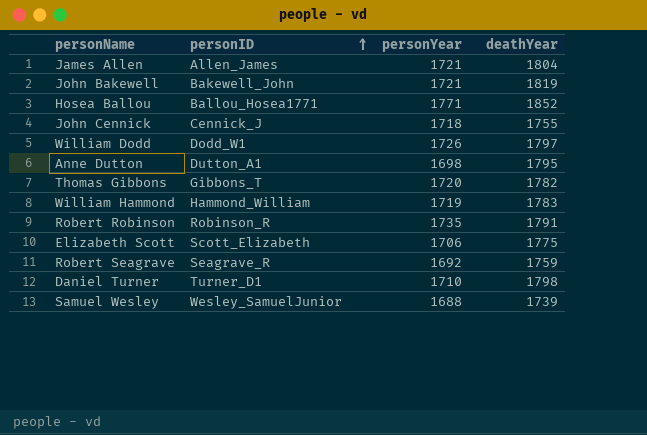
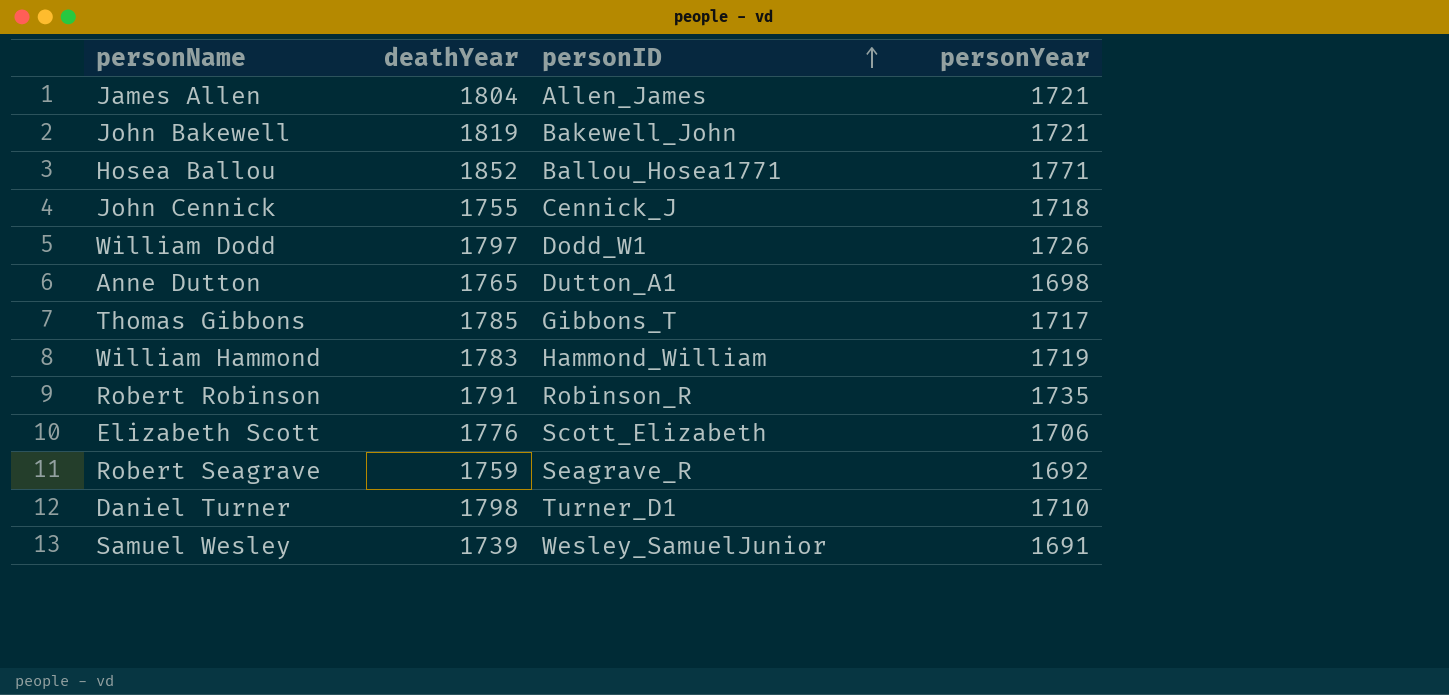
column deathYear | position: 4 -> 2
Anne Dutton | deathYear: 1795 -> 1765
Thomas Gibbons | deathYear: 1782 -> 1785
Thomas Gibbons | personYear: 1720 -> 1717
Elizabeth Scott | deathYear: 1775 -> 1776
Samuel Wesley | personYear: 1688 -> 1691

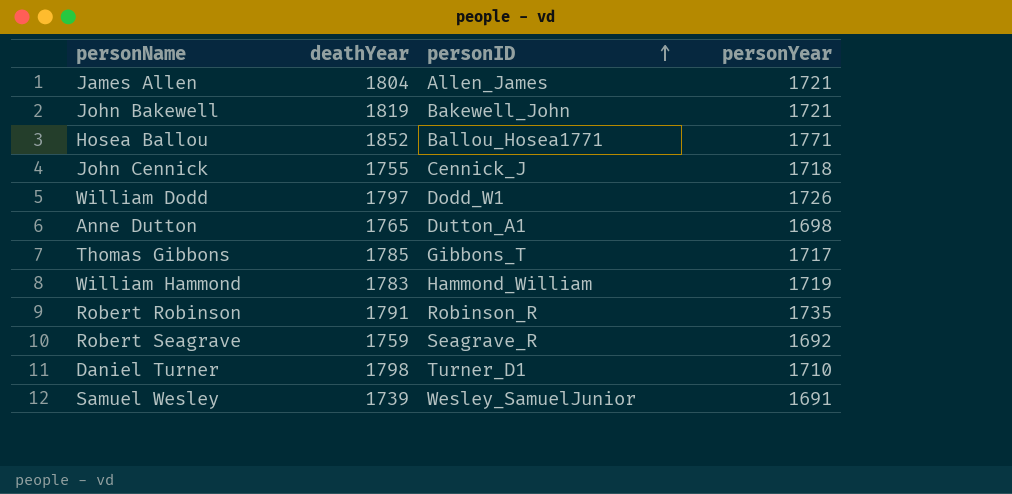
row Elizabeth Scott: 1776 | Scott_Elizabeth | 1706 -> none

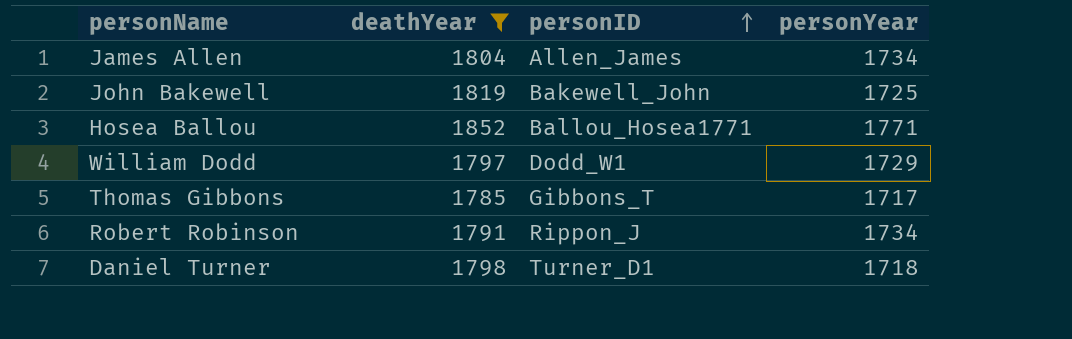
filter: none -> deathYear >= 1785
James Allen | personYear: 1721 -> 1734
John Bakewell | personYear: 1721 -> 1725
William Dodd | personYear: 1726 -> 1729
Robert Robinson | personID: Robinson_R -> Rippon_J
Robert Robinson | personYear: 1735 -> 1734
Daniel Turner | personYear: 1710 -> 1718

